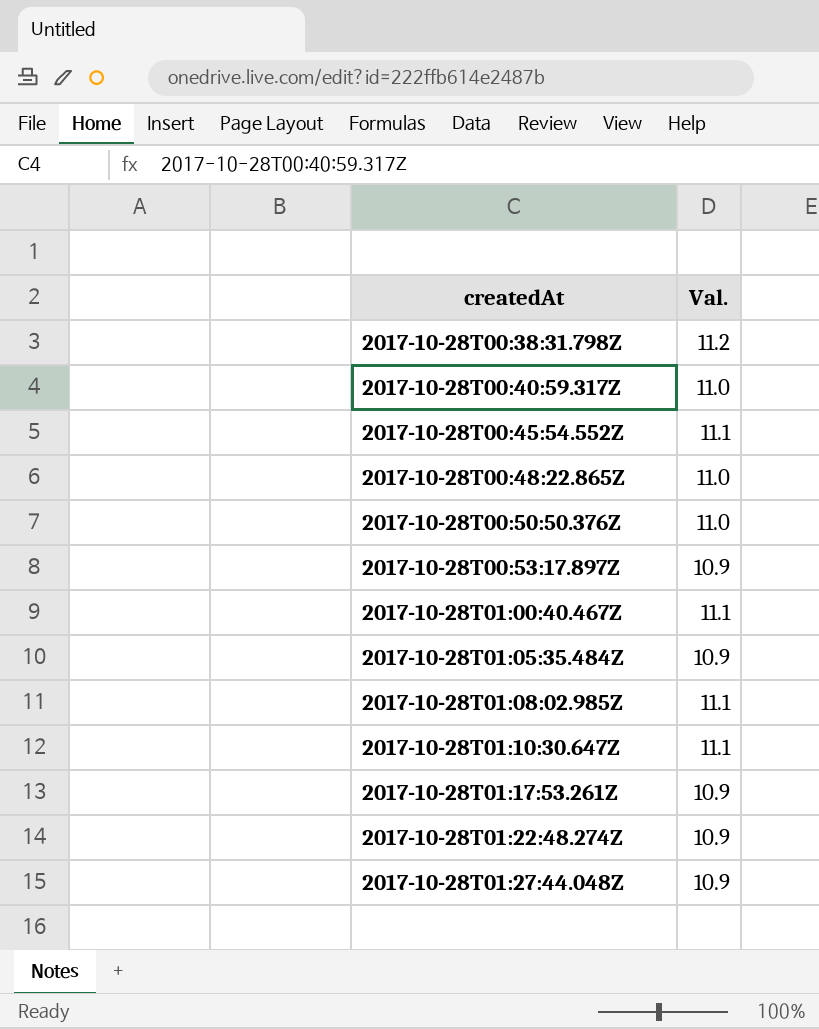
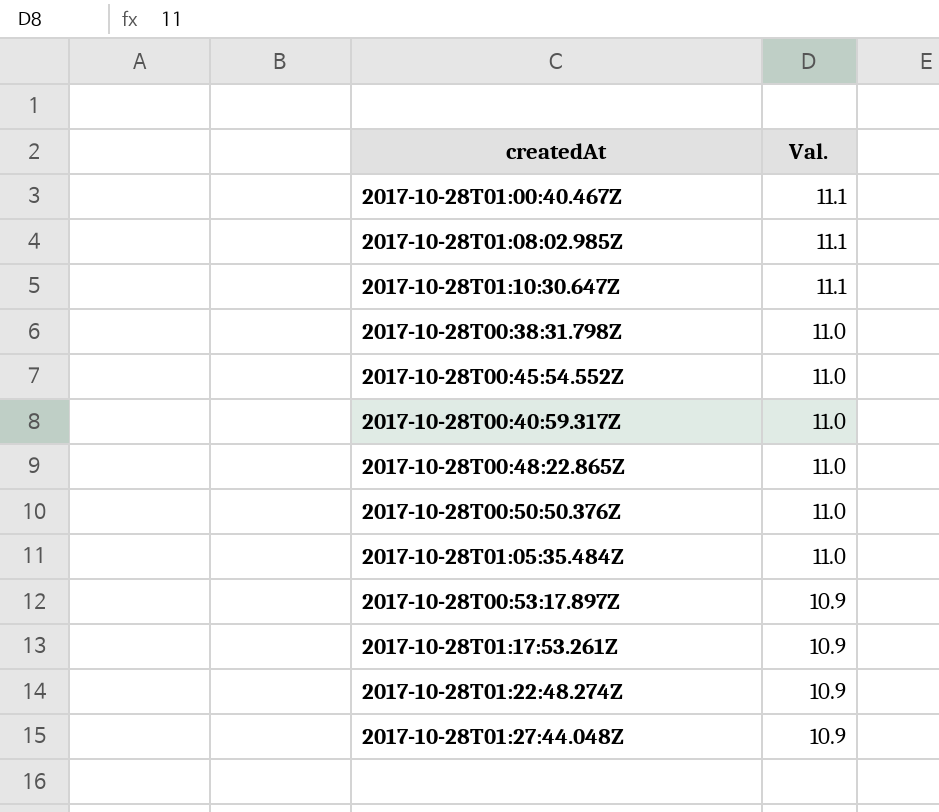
row order: createdAt ascending -> Val. descending
2017-10-28T00:38:31.798Z | Val.: 11.2 -> 11.0
2017-10-28T00:45:54.552Z | Val.: 11.1 -> 11.0
2017-10-28T01:05:35.484Z | Val.: 10.9 -> 11.0

